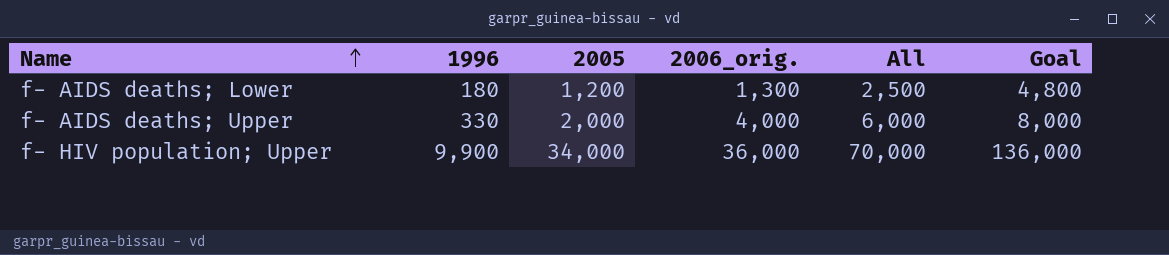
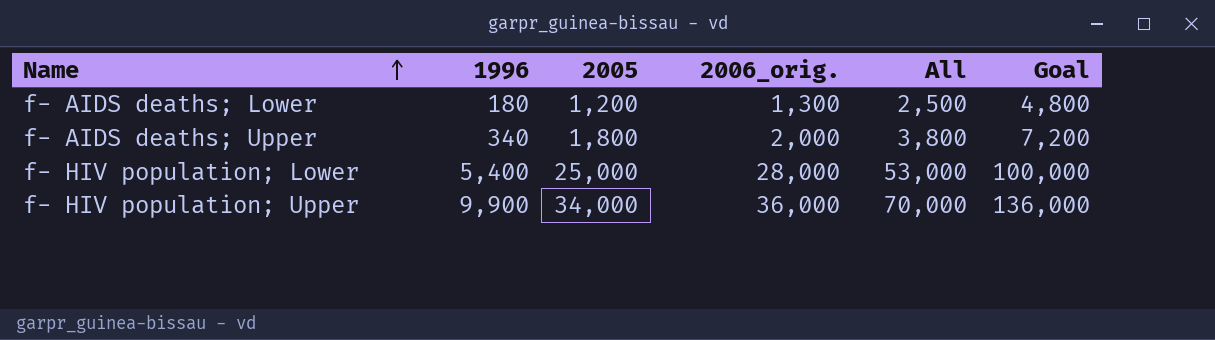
f- AIDS deaths; Upper | 1996: 330 -> 340
f- AIDS deaths; Upper | 2005: 2,000 -> 1,800
f- AIDS deaths; Upper | 2006_orig.: 4,000 -> 2,000
f- AIDS deaths; Upper | All: 6,000 -> 3,800
f- AIDS deaths; Upper | Goal: 8,000 -> 7,200
row f- HIV population; Lower: none -> 5,400 | 25,000 | 28,000 | 53,000 | 100,000

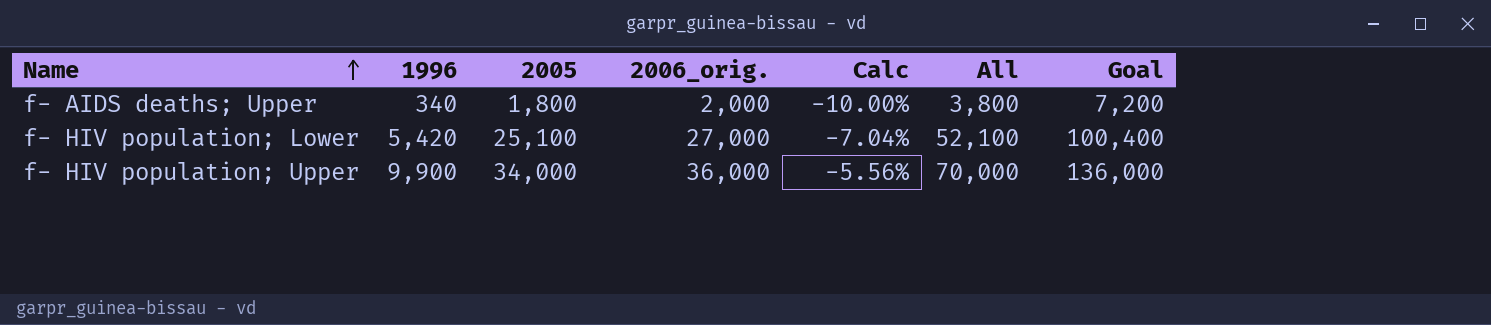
column Calc | formula: none -> ([2005] - [2006_orig.]) / [2006_orig.]
row f- AIDS deaths; Lower: 180 | 1,200 | 1,300 | 2,500 | 4,800 -> none
f- HIV population; Lower | 1996: 5,400 -> 5,420
f- HIV population; Lower | 2005: 25,000 -> 25,100
f- HIV population; Lower | 2006_orig.: 28,000 -> 27,000
f- HIV population; Lower | All: 53,000 -> 52,100
f- HIV population; Lower | Goal: 100,000 -> 100,400

